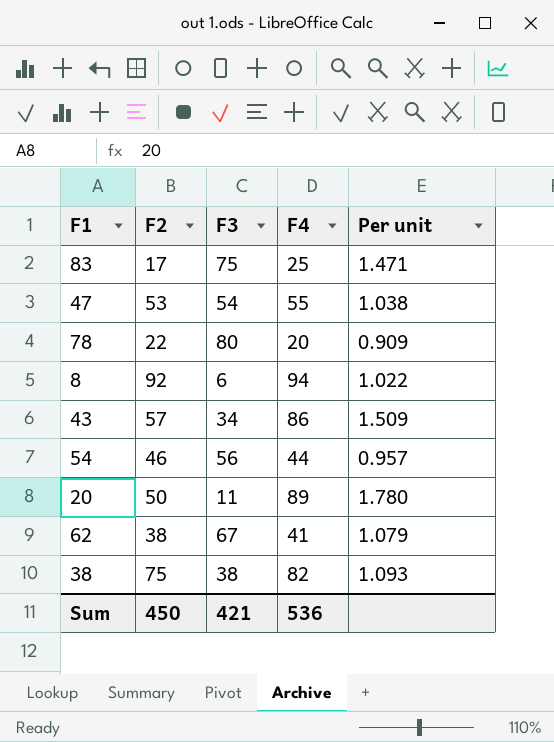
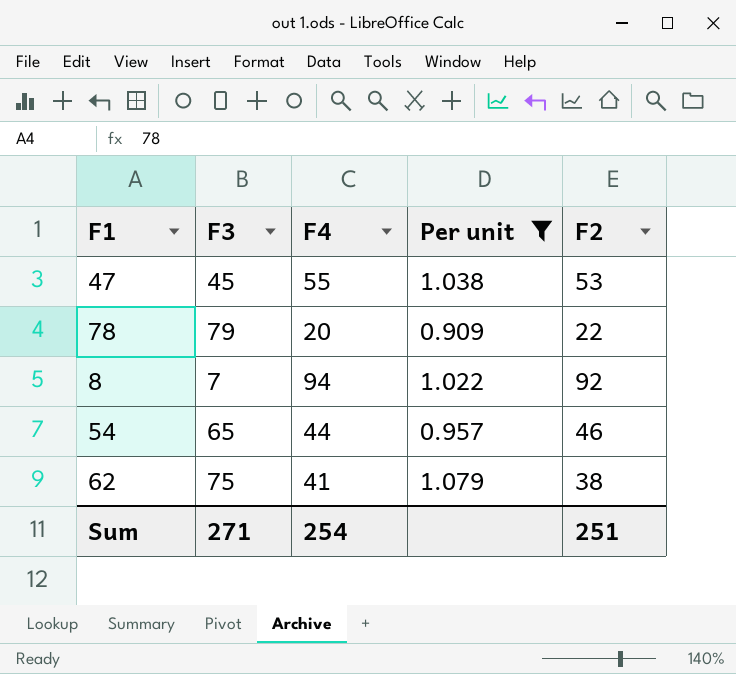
filter: none -> Per unit <= 1.079
column F2 | position: 2 -> 5
47 | F3: 54 -> 45
78 | F3: 80 -> 79
8 | F3: 6 -> 7
54 | F3: 56 -> 65
62 | F3: 67 -> 75
Sum | F3: 421 -> 271
Sum | F4: 536 -> 254
Sum | F2: 450 -> 251

